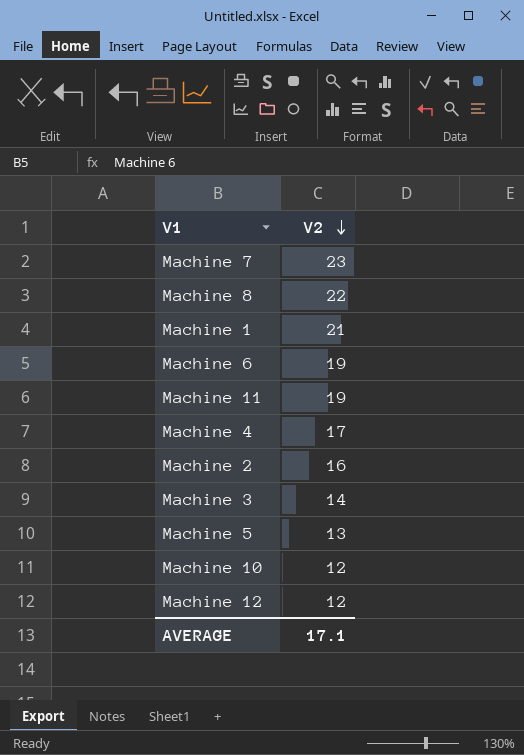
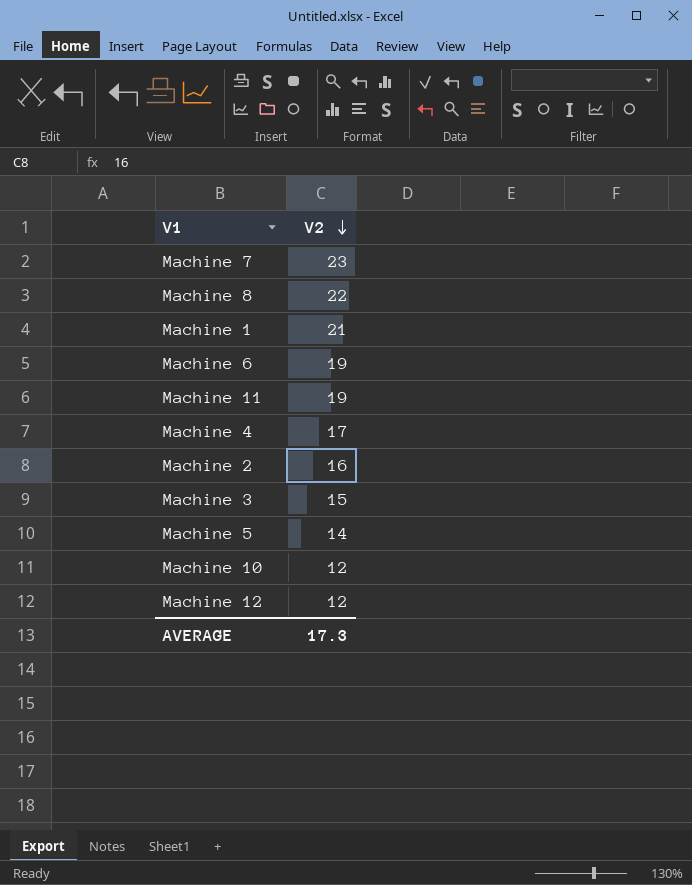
Machine 3 | V2: 14 -> 15
Machine 5 | V2: 13 -> 14
AVERAGE | V2: 17.1 -> 17.3

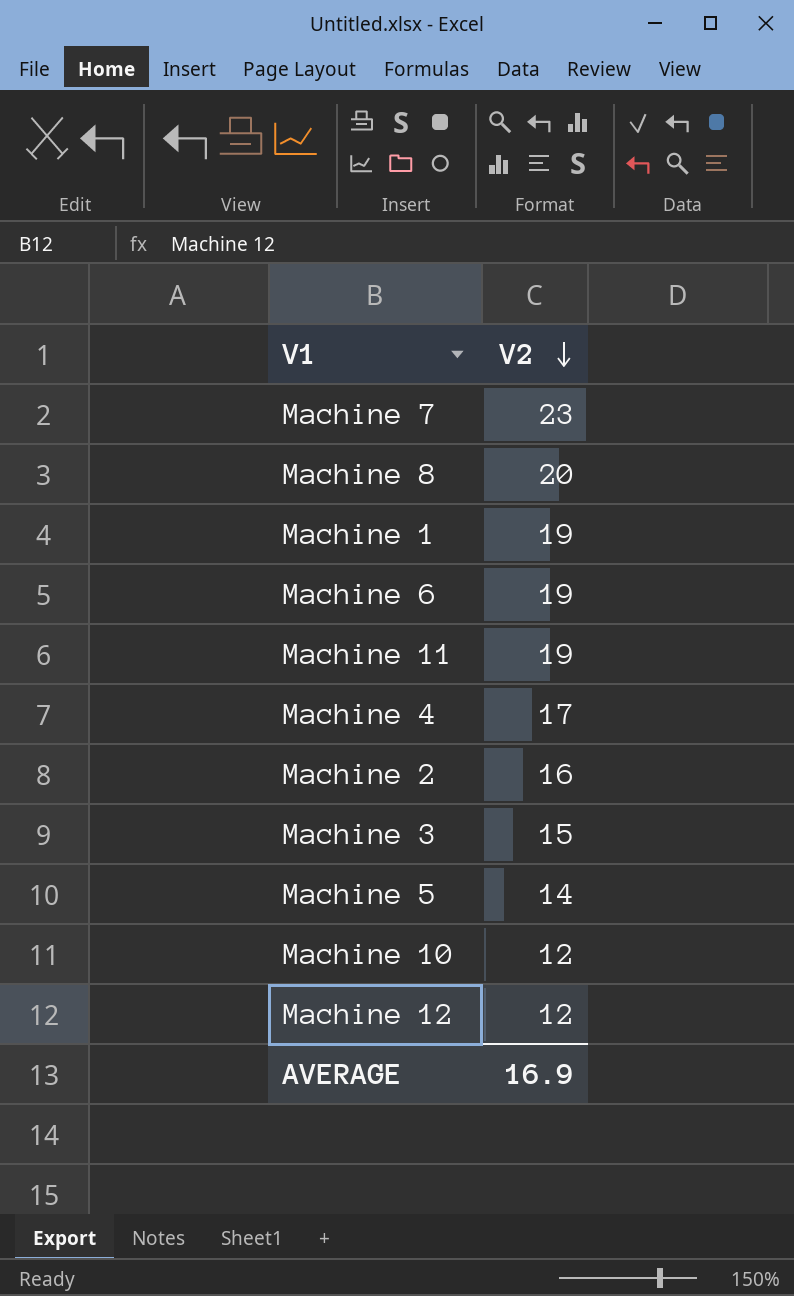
Machine 8 | V2: 22 -> 20
Machine 1 | V2: 21 -> 19
AVERAGE | V2: 17.3 -> 16.9

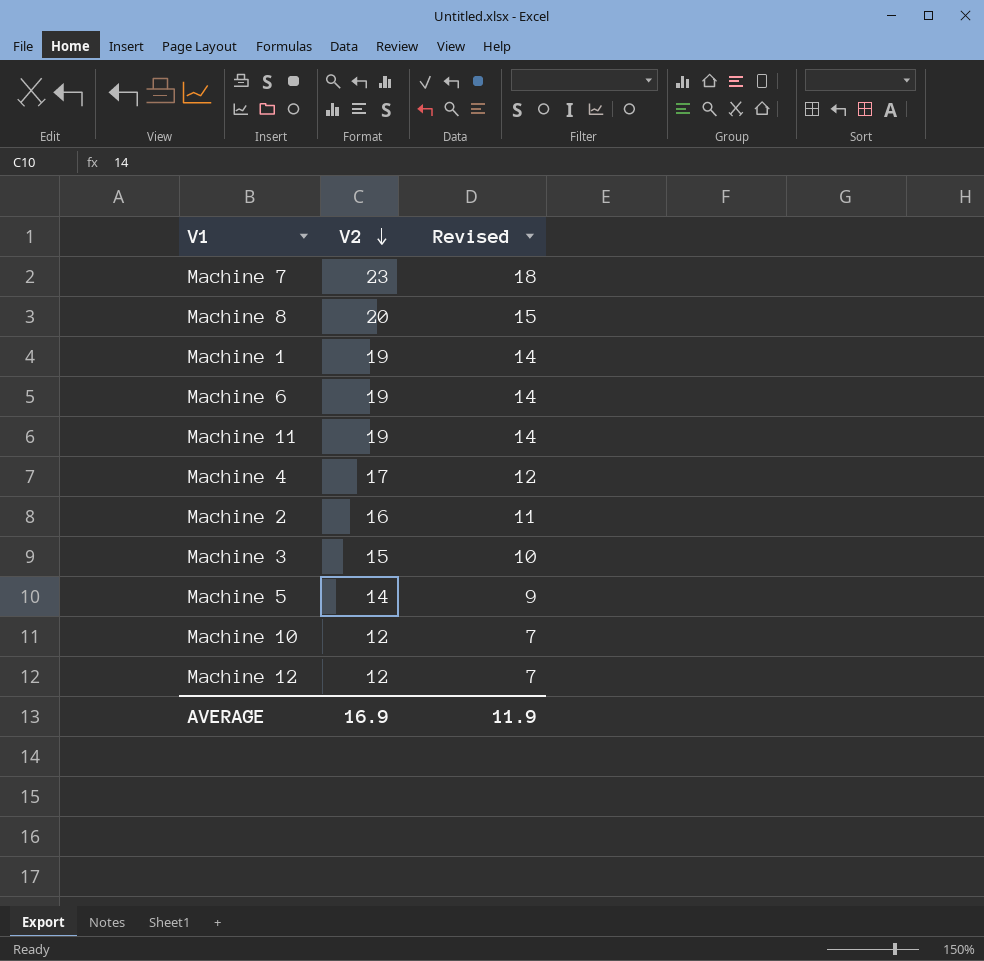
column Revised | formula: none -> [V2] - 5

